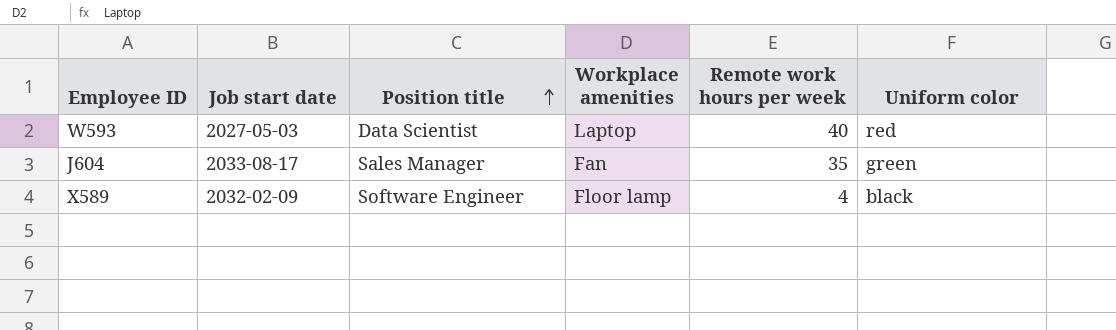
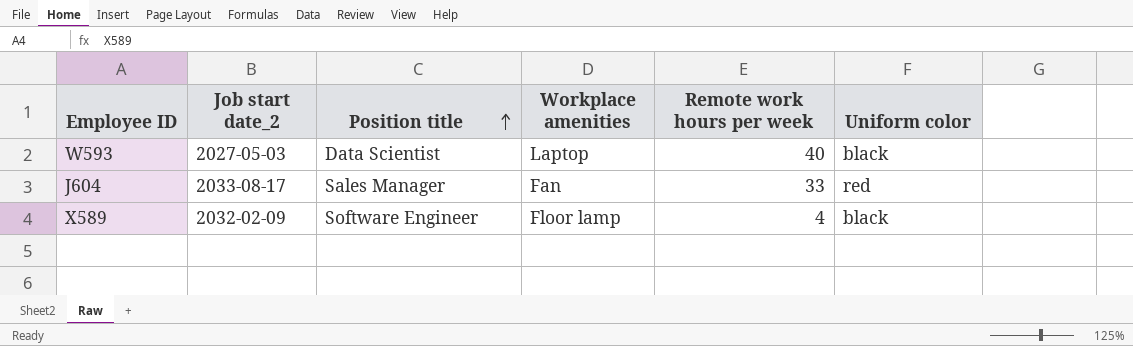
column name: Job start date -> Job start date_2
W593 | Uniform color: red -> black
J604 | Remote work hours per week: 35 -> 33
J604 | Uniform color: green -> red

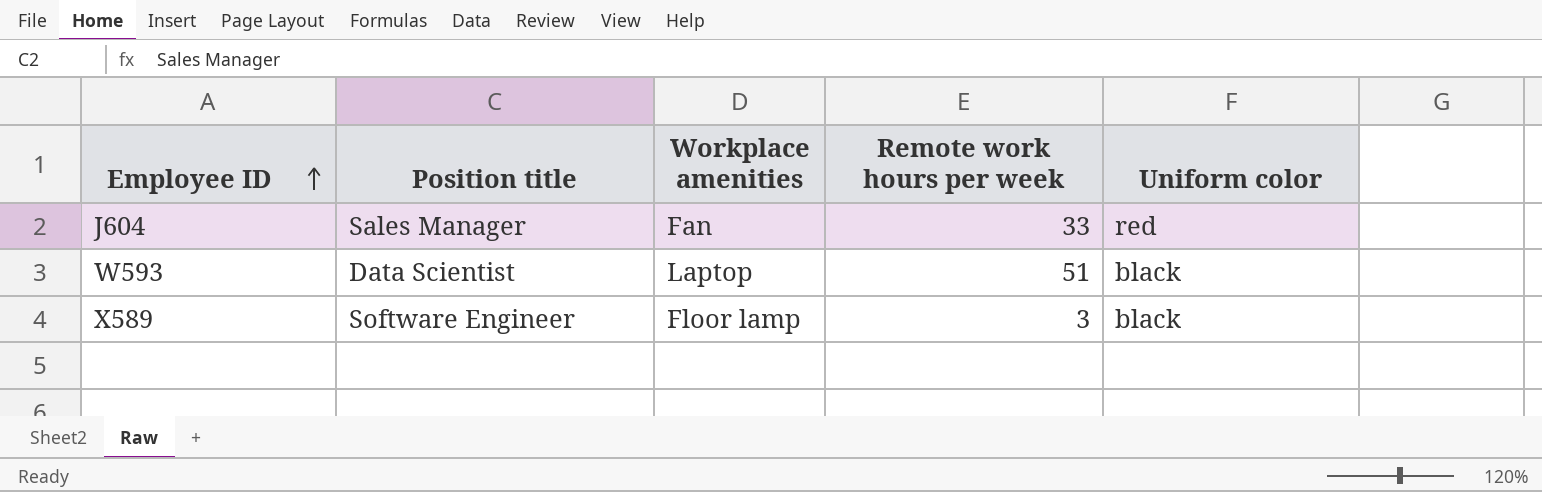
row order: Position title ascending -> Employee ID ascending
column Job start date_2 | position: 2 -> none
W593 | Remote work hours per week: 40 -> 51
X589 | Remote work hours per week: 4 -> 3

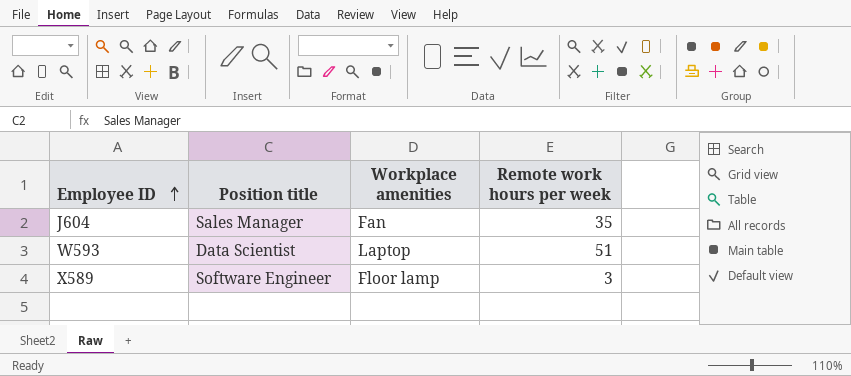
column Uniform color | position: 5 -> none
J604 | Remote work hours per week: 33 -> 35

